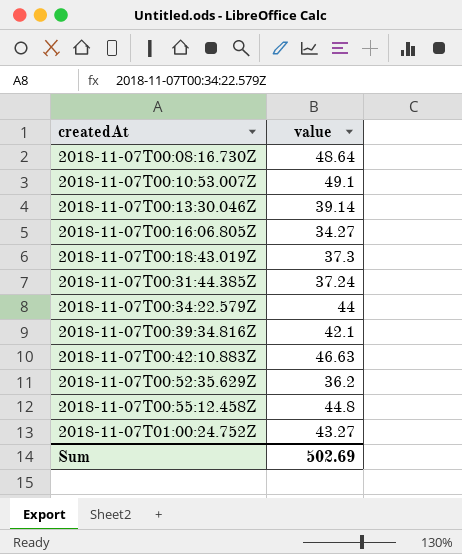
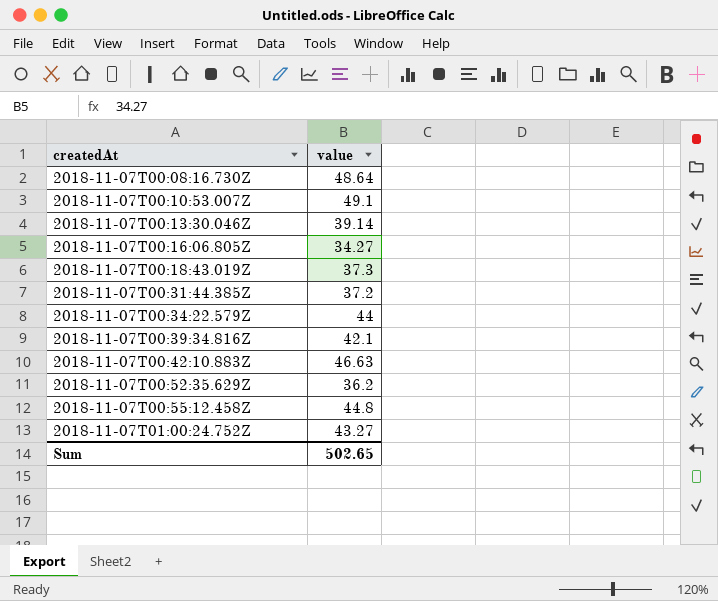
2018-11-07T00:31:44.385Z | value: 37.24 -> 37.2
Sum | value: 502.69 -> 502.65

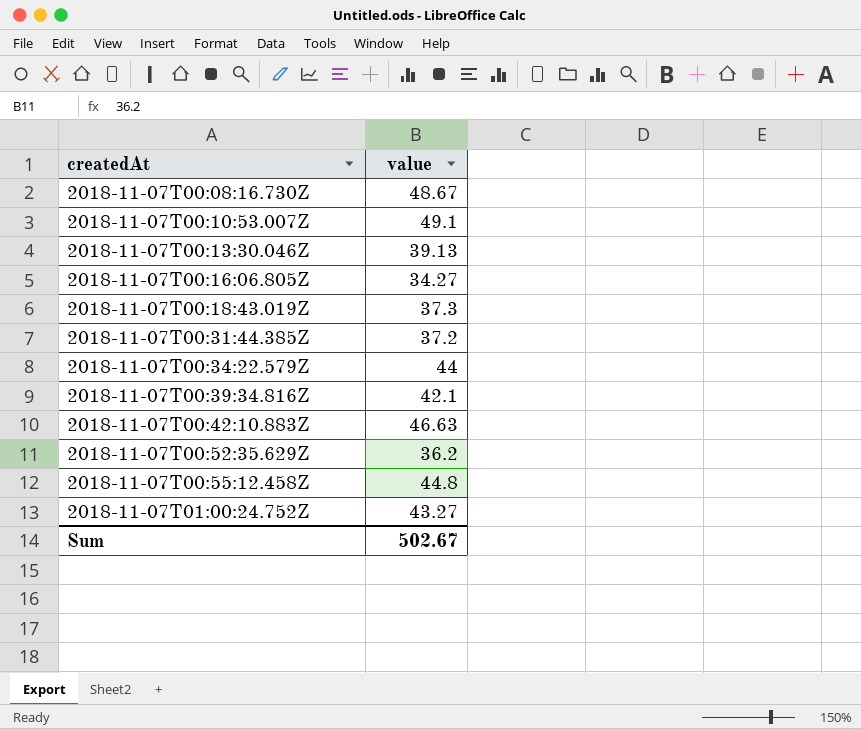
2018-11-07T00:08:16.730Z | value: 48.64 -> 48.67
2018-11-07T00:13:30.046Z | value: 39.14 -> 39.13
Sum | value: 502.65 -> 502.67

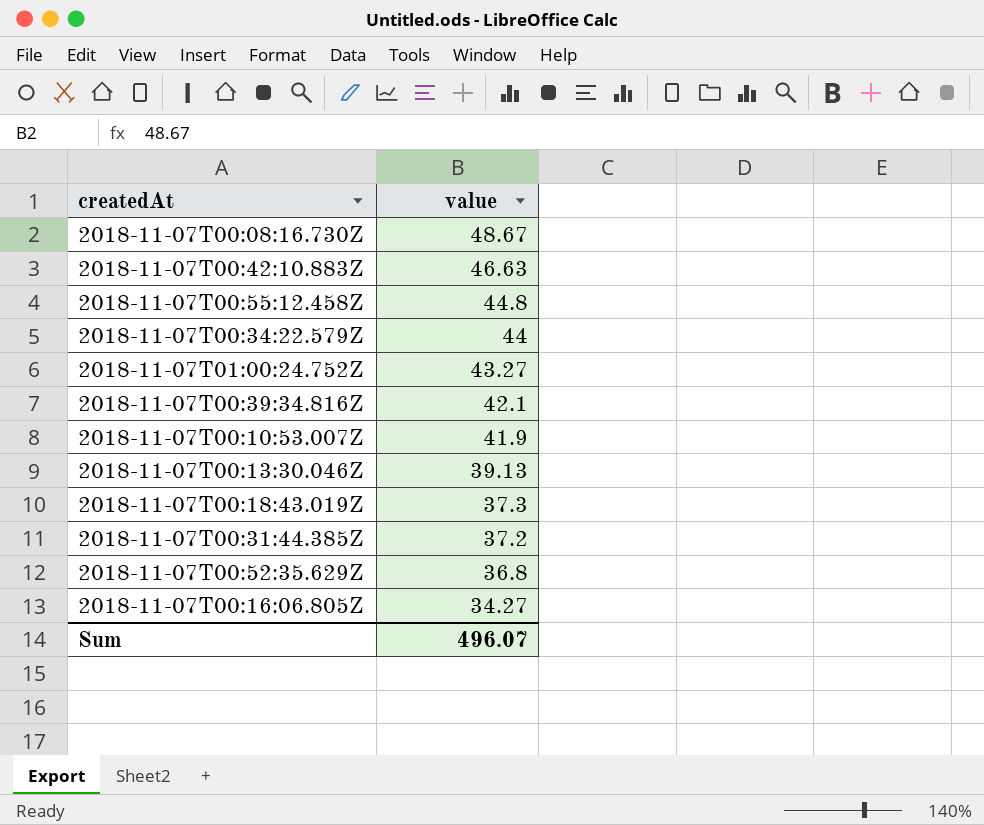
row order: createdAt ascending -> value descending
2018-11-07T00:10:53.007Z | value: 49.1 -> 41.9
2018-11-07T00:52:35.629Z | value: 36.2 -> 36.8
Sum | value: 502.67 -> 496.07

